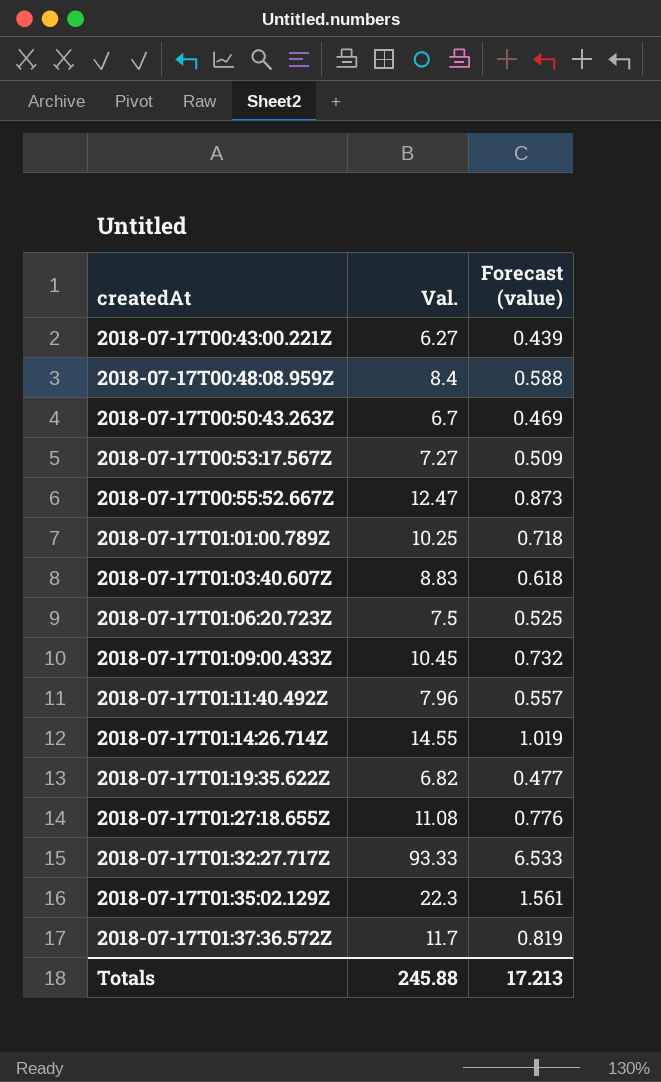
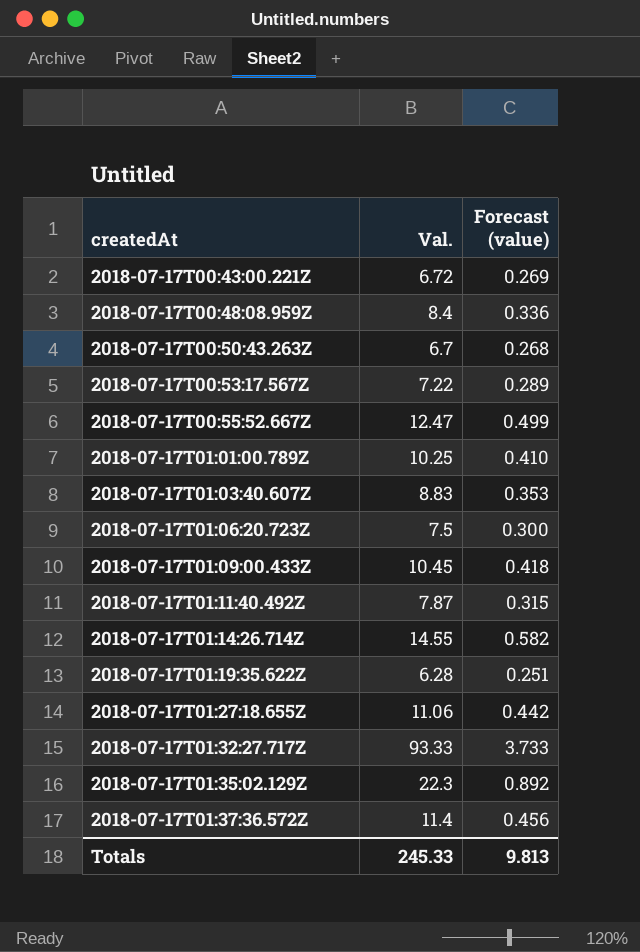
column Forecast (value) | formula: [Val.] * 0.07 -> [Val.] * 0.04
2018-07-17T00:43:00.221Z | Val.: 6.27 -> 6.72
2018-07-17T00:53:17.567Z | Val.: 7.27 -> 7.22
2018-07-17T01:11:40.492Z | Val.: 7.96 -> 7.87
2018-07-17T01:19:35.622Z | Val.: 6.82 -> 6.28
2018-07-17T01:27:18.655Z | Val.: 11.08 -> 11.06
2018-07-17T01:37:36.572Z | Val.: 11.7 -> 11.4
Totals | Val.: 245.88 -> 245.33
Totals | Forecast (value): 17.213 -> 9.813

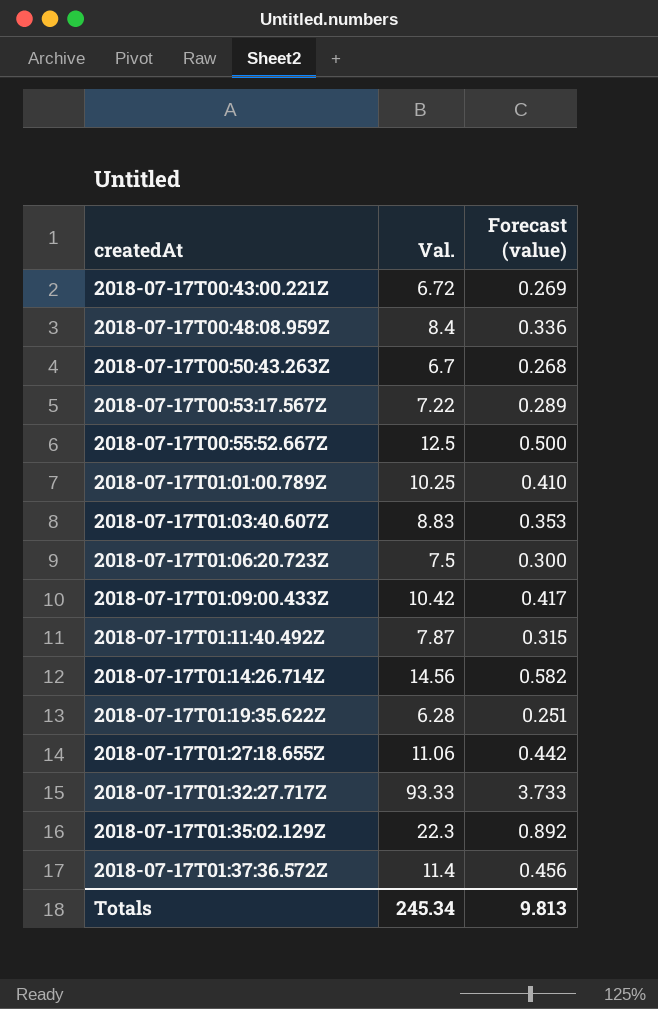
2018-07-17T00:55:52.667Z | Val.: 12.47 -> 12.5
2018-07-17T00:55:52.667Z | Forecast (value): 0.499 -> 0.500
2018-07-17T01:09:00.433Z | Val.: 10.45 -> 10.42
2018-07-17T01:09:00.433Z | Forecast (value): 0.418 -> 0.417
2018-07-17T01:14:26.714Z | Val.: 14.55 -> 14.56
Totals | Val.: 245.33 -> 245.34

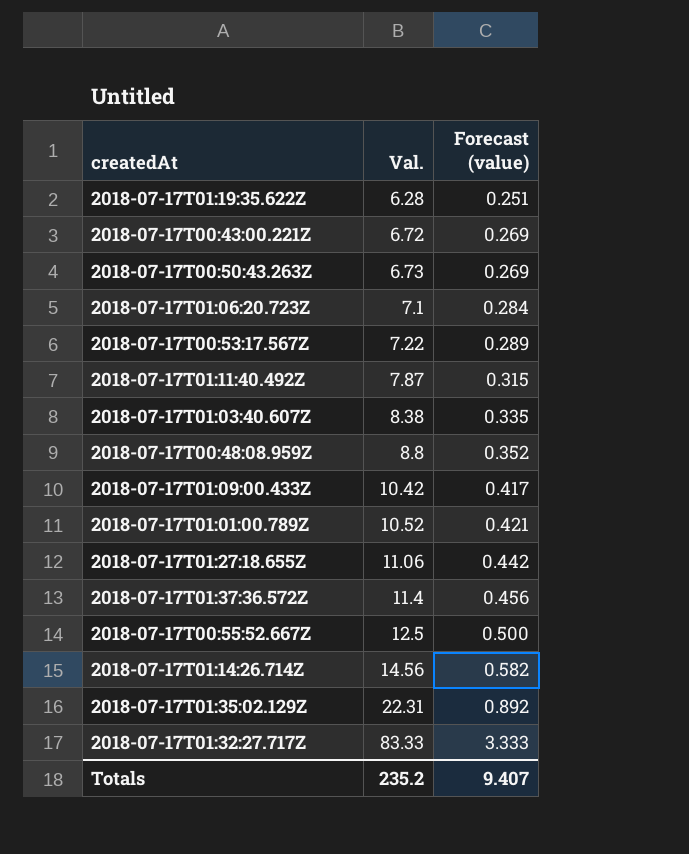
row order: createdAt ascending -> Val. ascending
2018-07-17T00:50:43.263Z | Val.: 6.7 -> 6.73
2018-07-17T00:50:43.263Z | Forecast (value): 0.268 -> 0.269
2018-07-17T01:06:20.723Z | Val.: 7.5 -> 7.1
2018-07-17T01:06:20.723Z | Forecast (value): 0.300 -> 0.284
2018-07-17T01:03:40.607Z | Val.: 8.83 -> 8.38
2018-07-17T01:03:40.607Z | Forecast (value): 0.353 -> 0.335
2018-07-17T00:48:08.959Z | Val.: 8.4 -> 8.8
2018-07-17T00:48:08.959Z | Forecast (value): 0.336 -> 0.352
2018-07-17T01:01:00.789Z | Val.: 10.25 -> 10.52
2018-07-17T01:01:00.789Z | Forecast (value): 0.410 -> 0.421
2018-07-17T01:35:02.129Z | Val.: 22.3 -> 22.31
2018-07-17T01:32:27.717Z | Val.: 93.33 -> 83.33
2018-07-17T01:32:27.717Z | Forecast (value): 3.733 -> 3.333
Totals | Val.: 245.34 -> 235.2
Totals | Forecast (value): 9.813 -> 9.407

